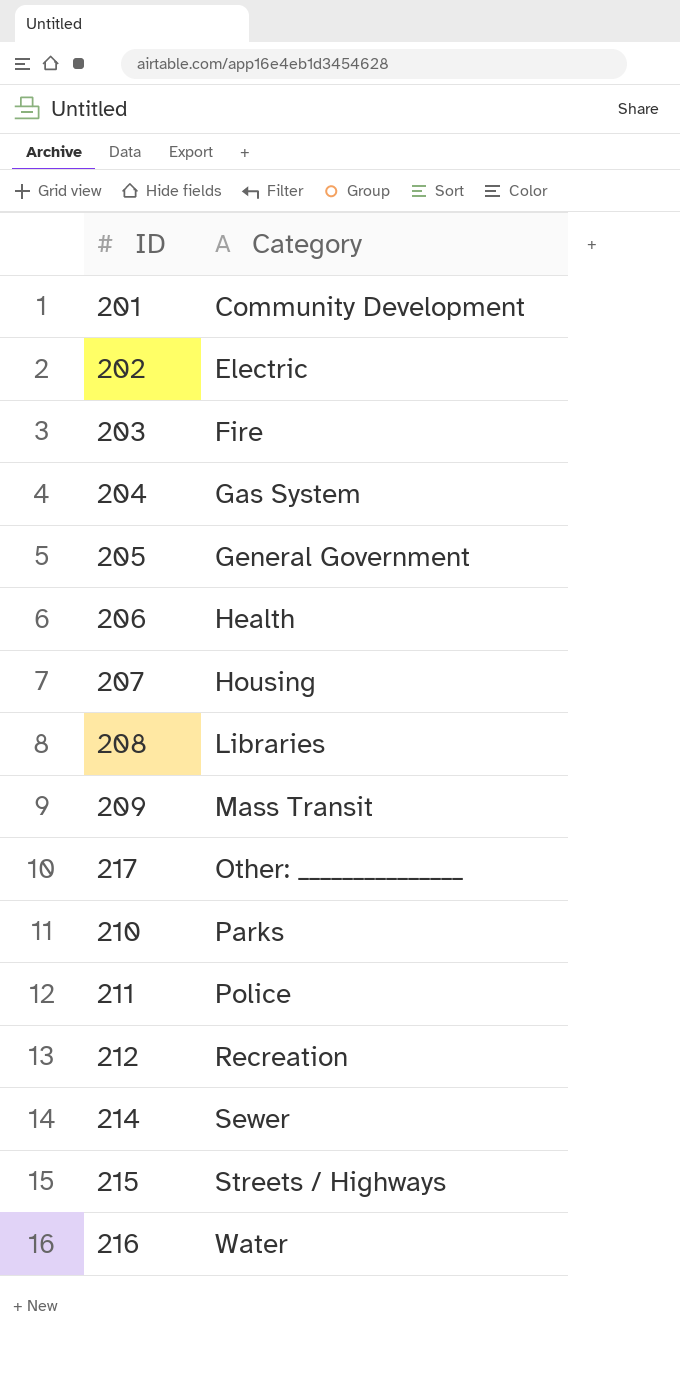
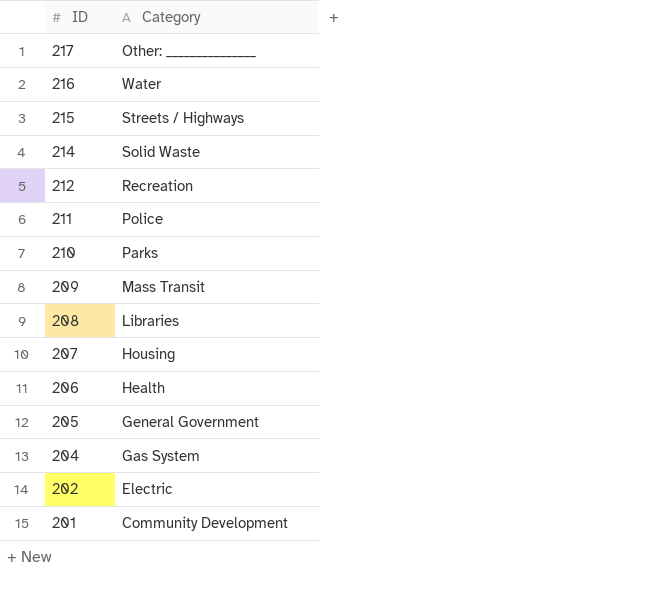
row order: Category ascending -> ID descending
row 203: Fire -> none
214 | Category: Sewer -> Solid Waste

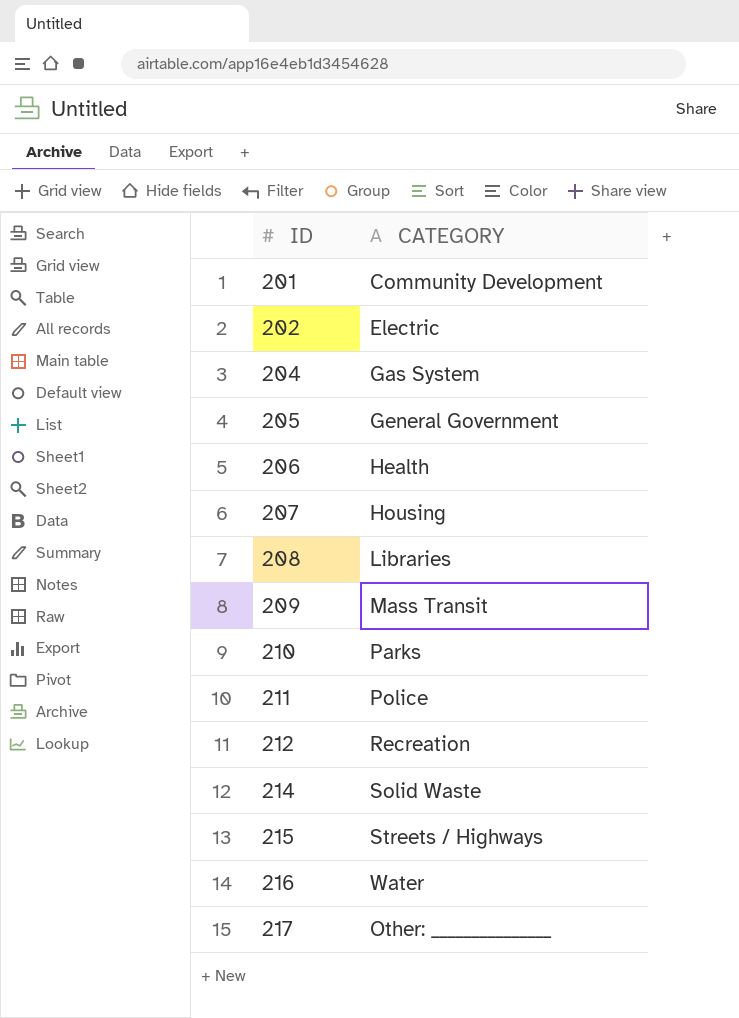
row order: ID descending -> ID ascending
column name: Category -> CATEGORY

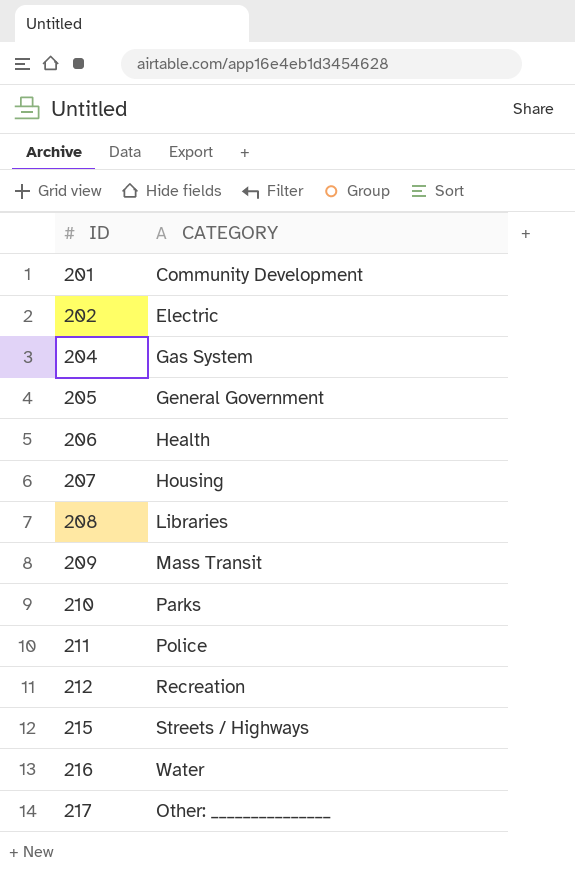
row 214: Solid Waste -> none

